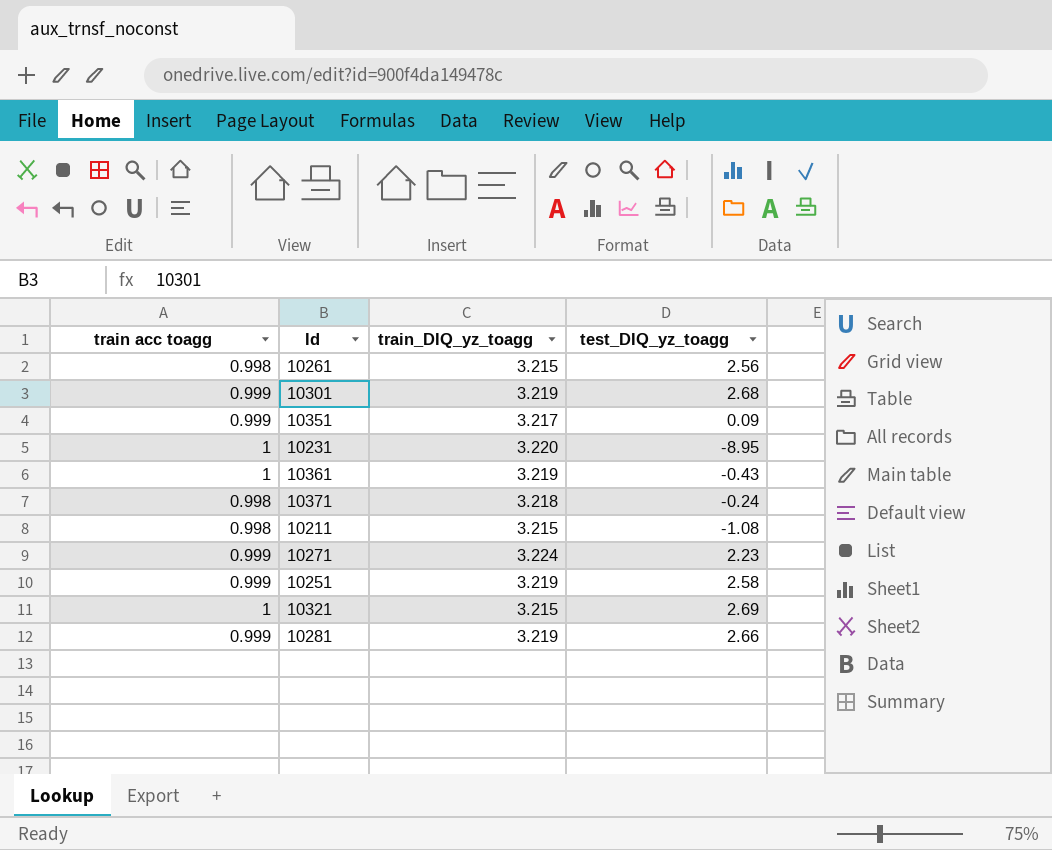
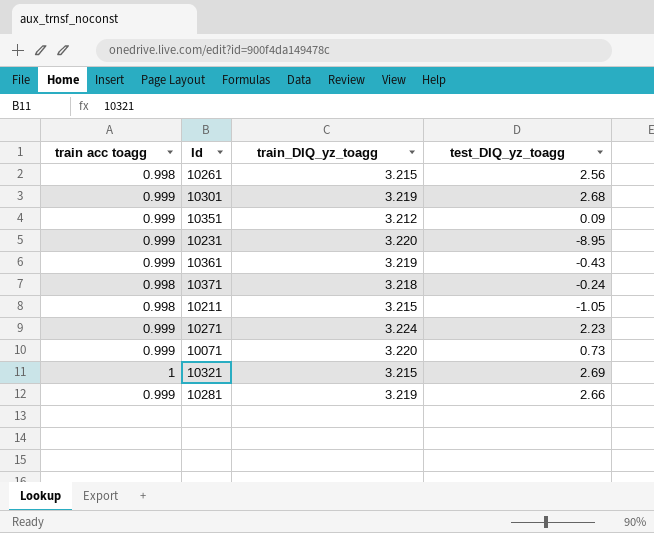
row 10251: 0.999 | 3.219 | 2.58 -> none
10351 | train_DIQ_yz_toagg: 3.217 -> 3.212
10231 | train acc toagg: 1 -> 0.999
10361 | train acc toagg: 1 -> 0.999
10211 | test_DIQ_yz_toagg: -1.08 -> -1.05
row 10071: none -> 0.999 | 3.220 | 0.73

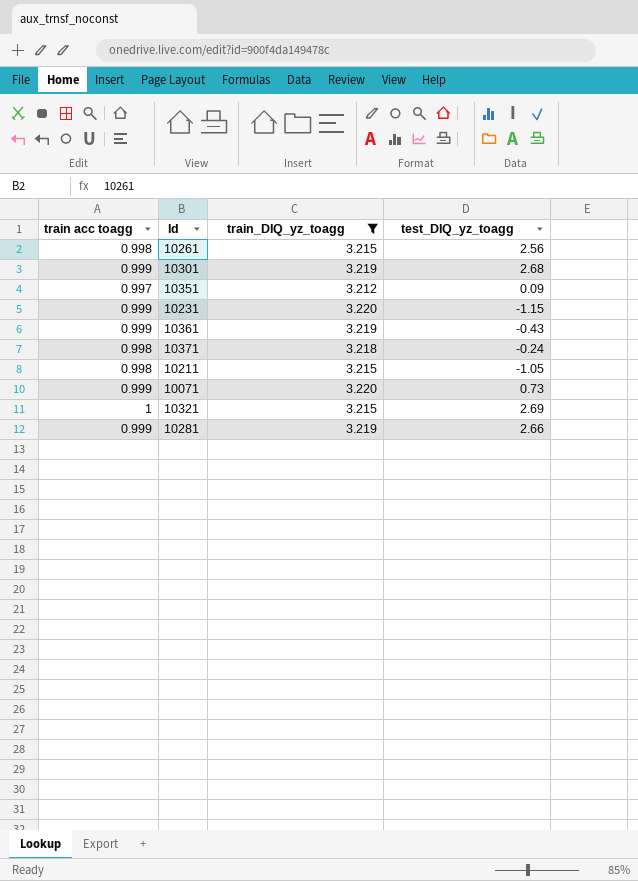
filter: none -> train_DIQ_yz_toagg != 3.224
10351 | train acc toagg: 0.999 -> 0.997
10231 | test_DIQ_yz_toagg: -8.95 -> -1.15

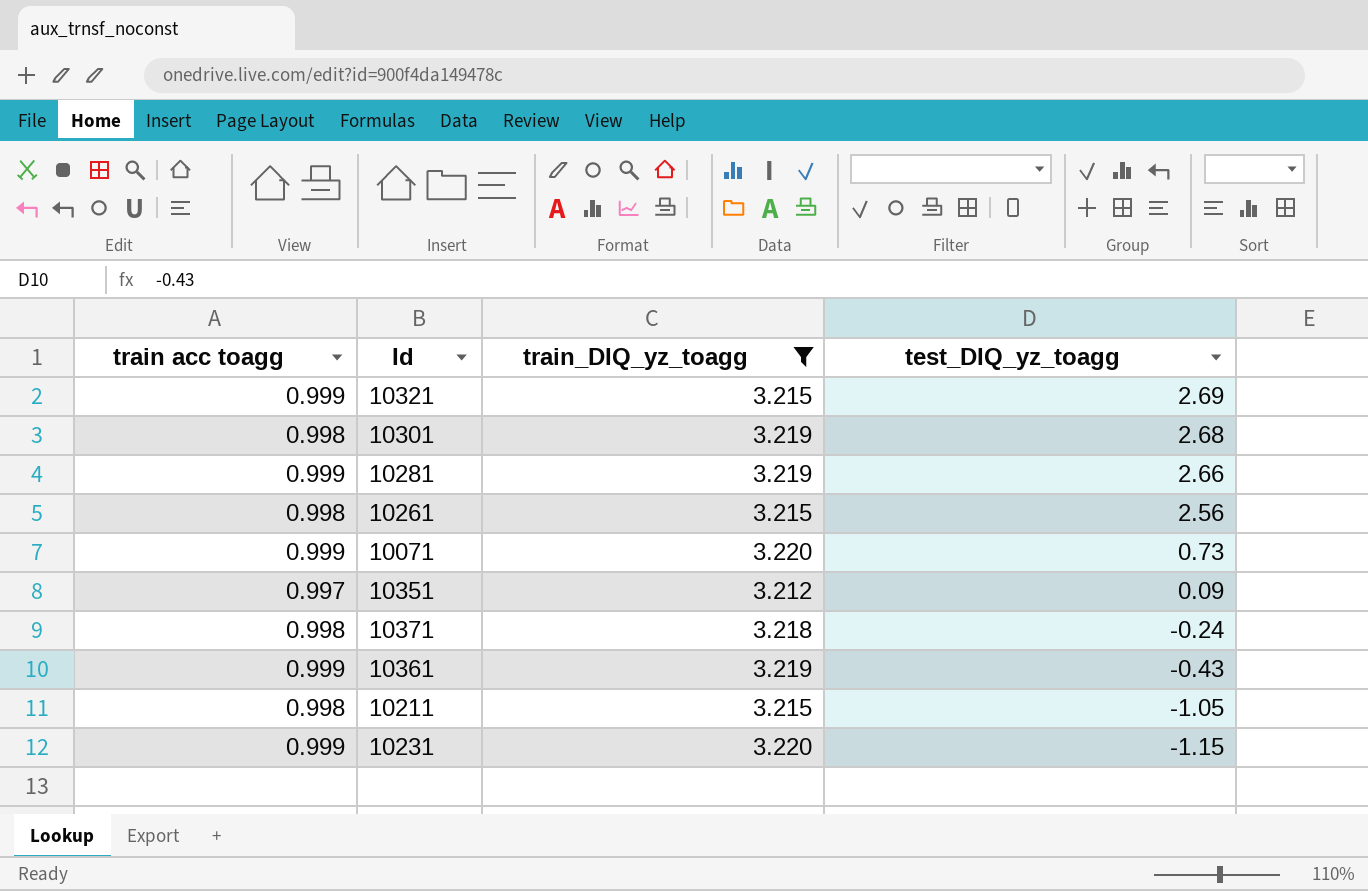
row order: none -> test_DIQ_yz_toagg descending
10321 | train acc toagg: 1 -> 0.999
10301 | train acc toagg: 0.999 -> 0.998

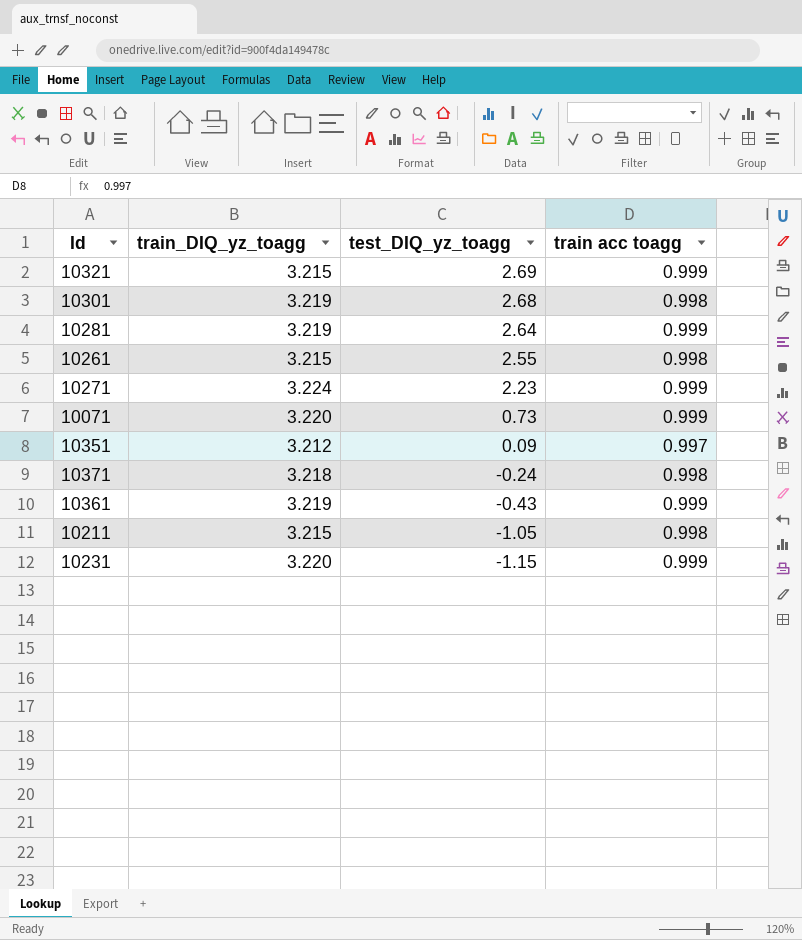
filter: train_DIQ_yz_toagg != 3.224 -> none
column train acc toagg | position: 1 -> 4
10281 | test_DIQ_yz_toagg: 2.66 -> 2.64
10261 | test_DIQ_yz_toagg: 2.56 -> 2.55

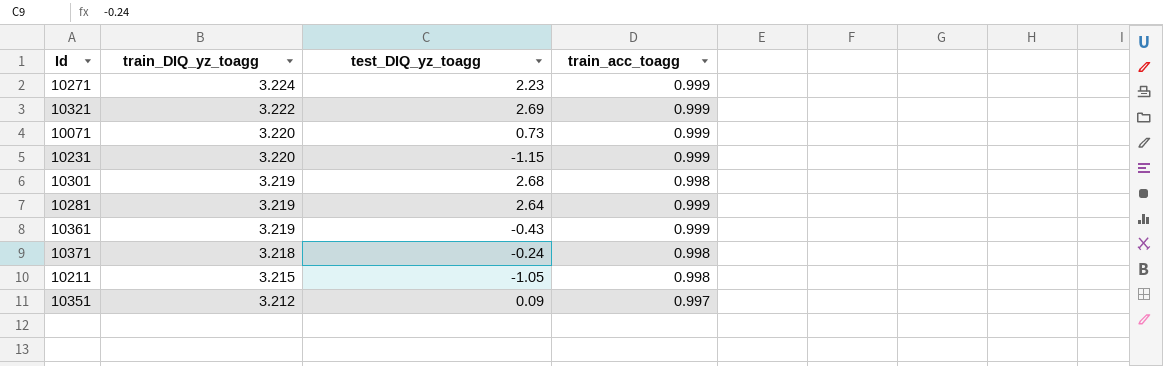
row order: test_DIQ_yz_toagg descending -> train_DIQ_yz_toagg descending
column name: train acc toagg -> train_acc_toagg
row 10261: 3.215 | 2.55 | 0.998 -> none
10321 | train_DIQ_yz_toagg: 3.215 -> 3.222

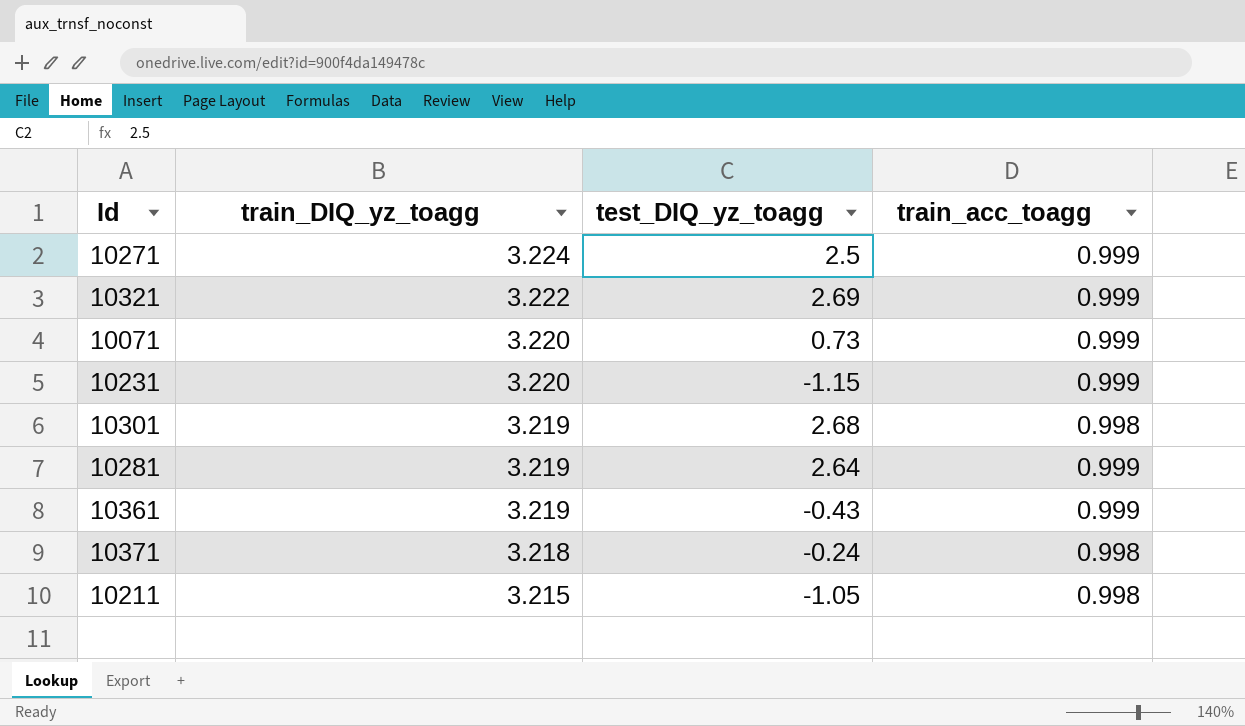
row 10351: 3.212 | 0.09 | 0.997 -> none
10271 | test_DIQ_yz_toagg: 2.23 -> 2.5

